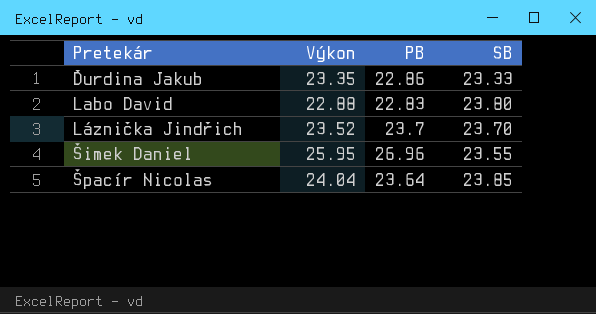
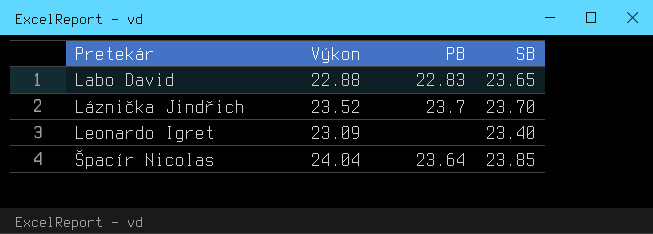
row Ďurdina Jakub: 23.35 | 22.86 | 23.33 -> none
row Šimek Daniel: 25.95 | 26.96 | 23.55 -> none
Labo David | SB: 23.80 -> 23.65
row Leonardo Igret: none -> 23.09 | none | 23.40

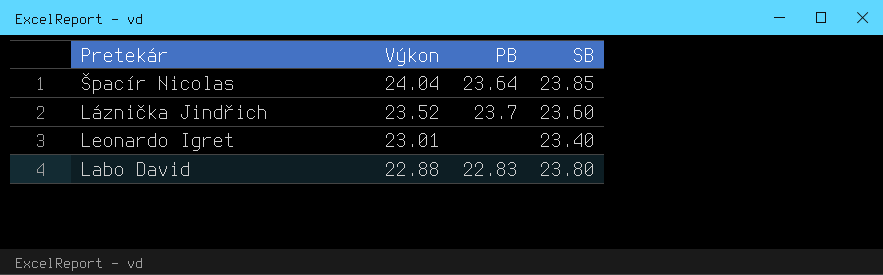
row order: Pretekár ascending -> Výkon descending
Láznička Jindřich | SB: 23.70 -> 23.60
Leonardo Igret | Výkon: 23.09 -> 23.01
Labo David | SB: 23.65 -> 23.80

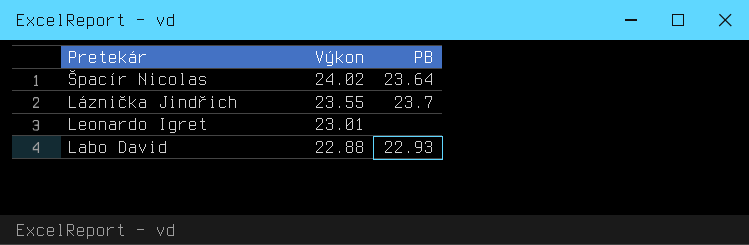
column SB | position: 4 -> none
Špacír Nicolas | Výkon: 24.04 -> 24.02
Láznička Jindřich | Výkon: 23.52 -> 23.55
Labo David | PB: 22.83 -> 22.93

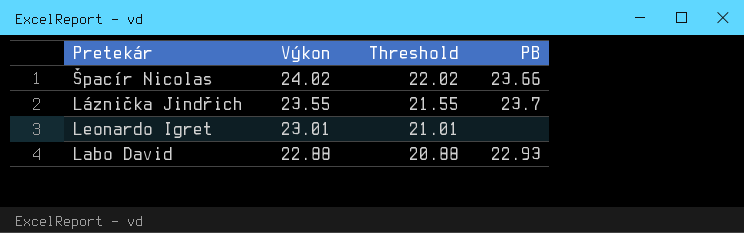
column Threshold | formula: none -> [Výkon] - 2
Špacír Nicolas | PB: 23.64 -> 23.66

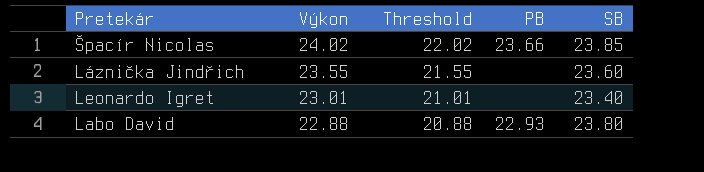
column SB | position: none -> 5
Láznička Jindřich | PB: 23.7 -> none

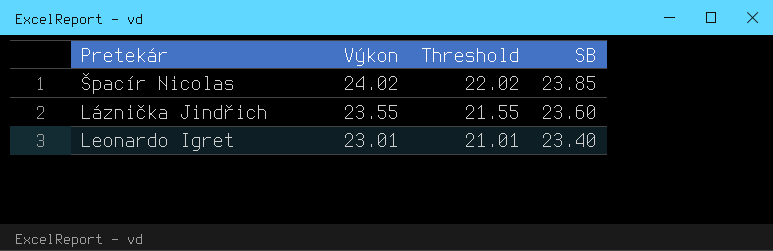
column PB | position: 4 -> none
row Labo David: 22.88 | 20.88 | 22.93 | 23.80 -> none

